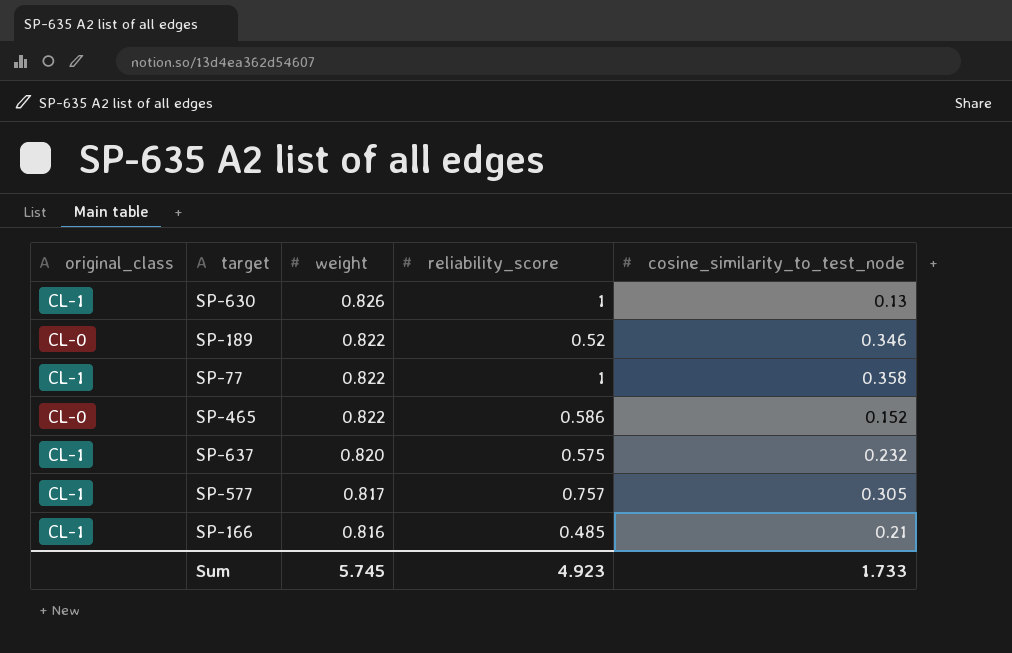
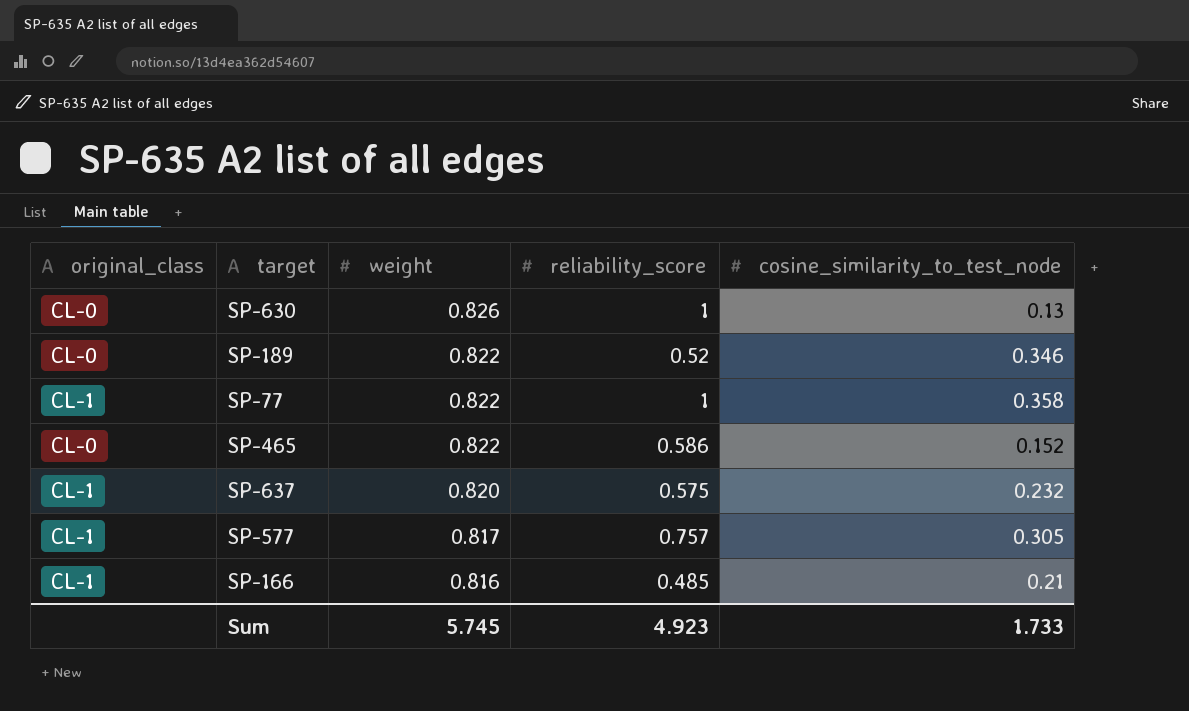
SP-630 | original_class: CL-1 -> CL-0

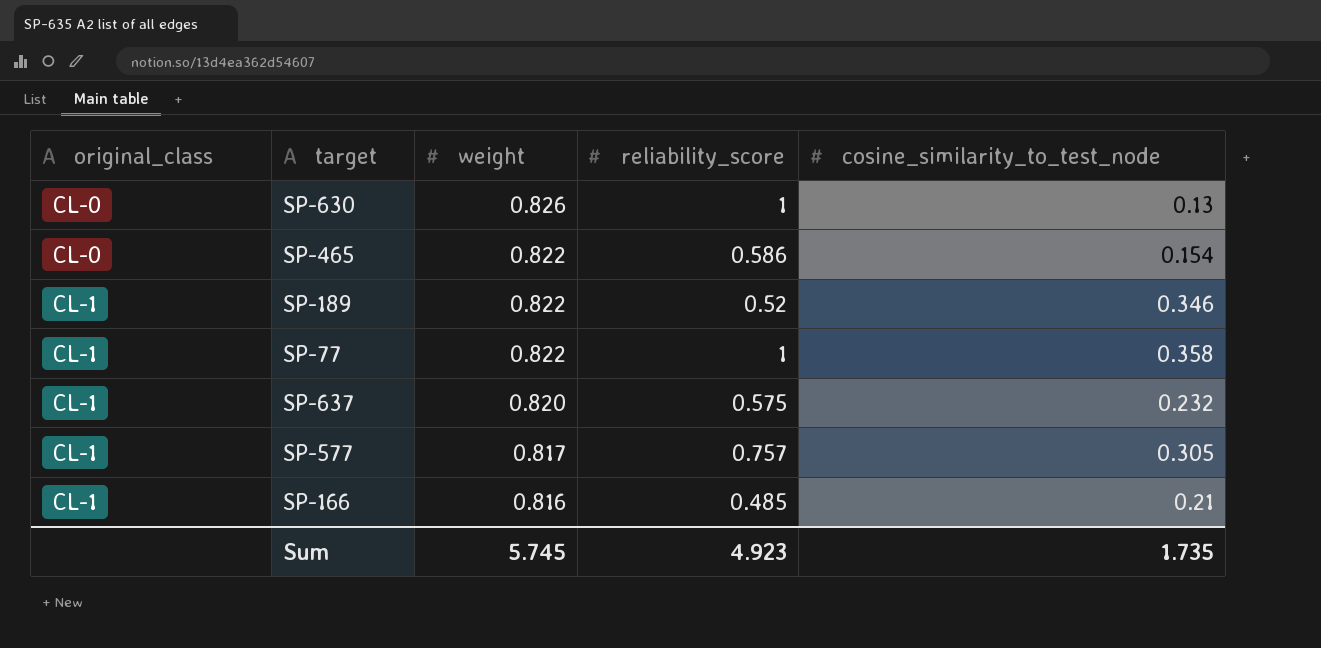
row order: weight descending -> original_class ascending
SP-465 | cosine_similarity_to_test_node: 0.152 -> 0.154
SP-189 | original_class: CL-0 -> CL-1
Sum | cosine_similarity_to_test_node: 1.733 -> 1.735

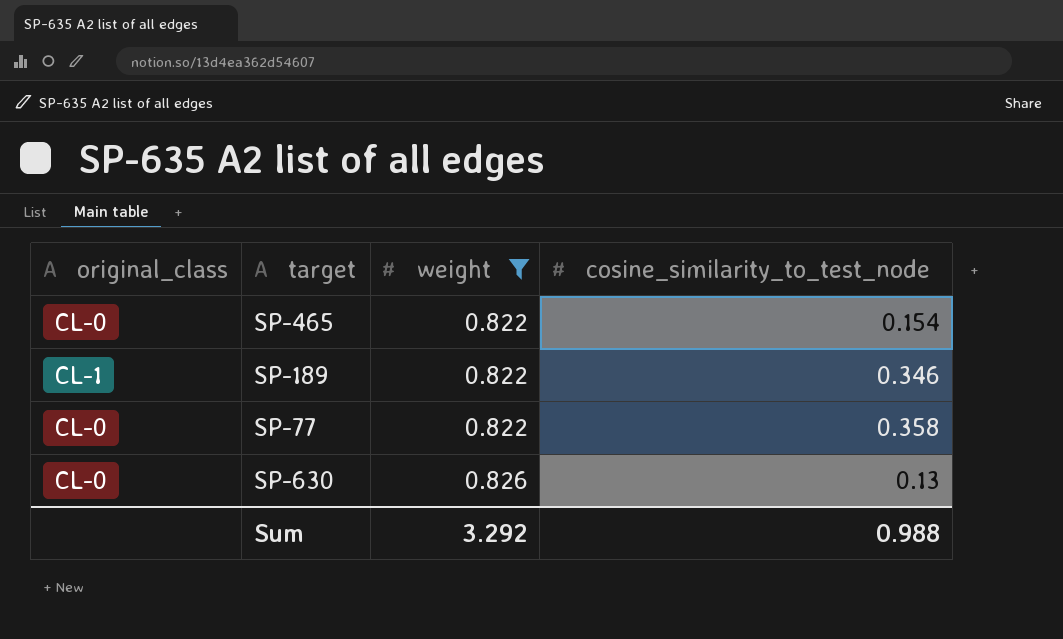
filter: none -> weight >= 0.822
row order: original_class ascending -> weight ascending
column reliability_score | position: 4 -> none
SP-77 | original_class: CL-1 -> CL-0
Sum | weight: 5.745 -> 3.292
Sum | cosine_similarity_to_test_node: 1.735 -> 0.988

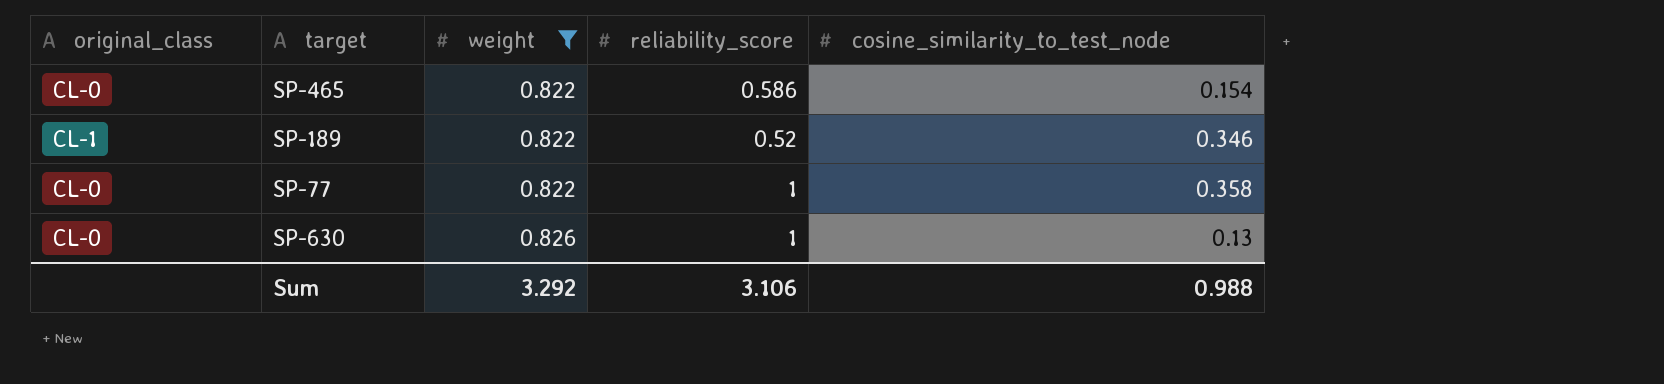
column reliability_score | position: none -> 4

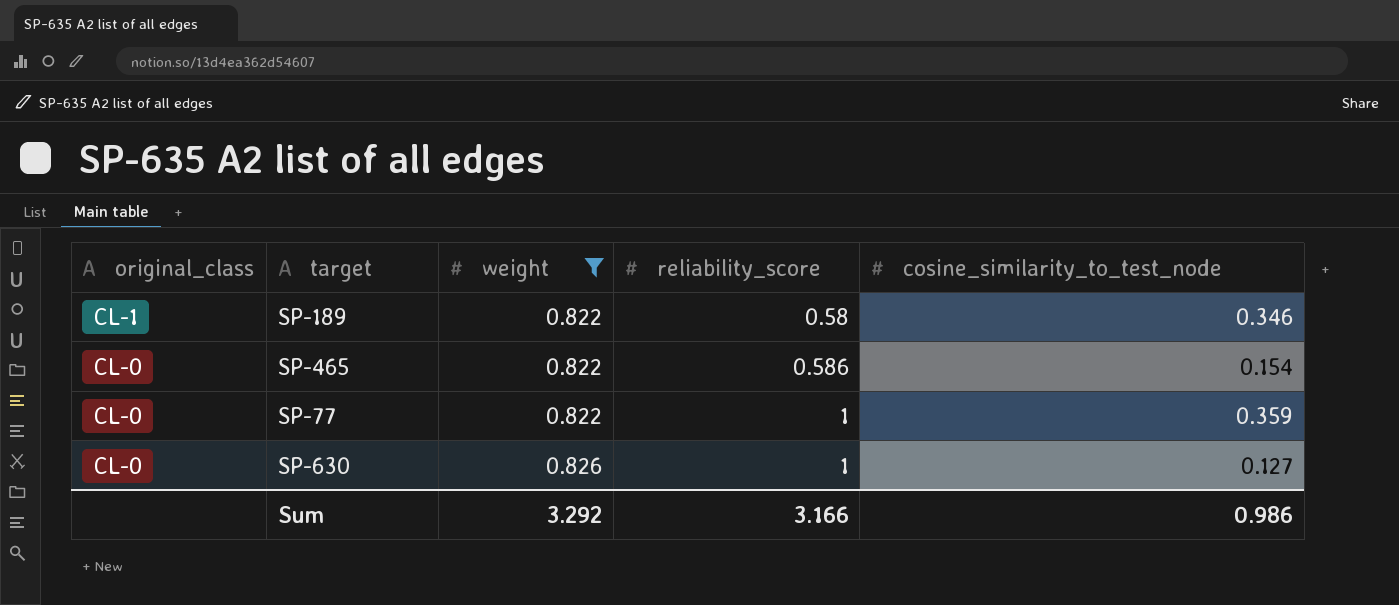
row order: weight ascending -> original_class descending
SP-189 | reliability_score: 0.52 -> 0.58
SP-77 | cosine_similarity_to_test_node: 0.358 -> 0.359
SP-630 | cosine_similarity_to_test_node: 0.13 -> 0.127
Sum | reliability_score: 3.106 -> 3.166
Sum | cosine_similarity_to_test_node: 0.988 -> 0.986

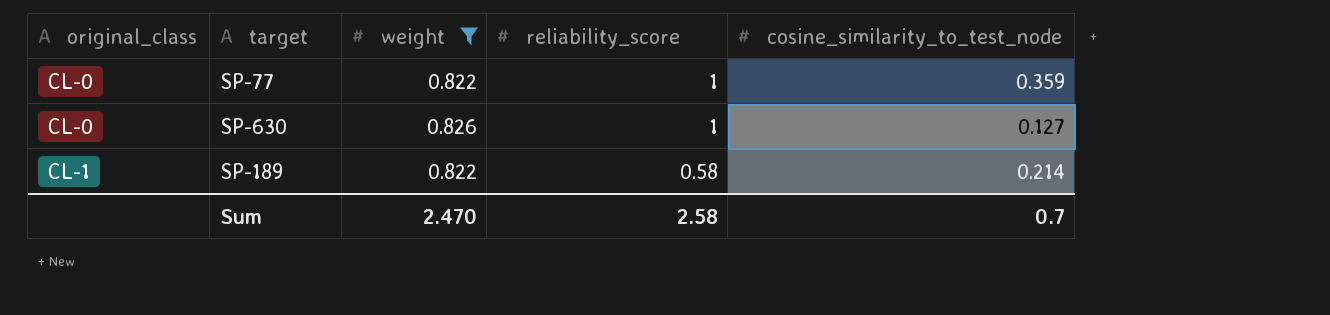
row order: original_class descending -> original_class ascending
row SP-465: CL-0 | 0.822 | 0.586 | 0.154 -> none
SP-189 | cosine_similarity_to_test_node: 0.346 -> 0.214
Sum | weight: 3.292 -> 2.470
Sum | reliability_score: 3.166 -> 2.58
Sum | cosine_similarity_to_test_node: 0.986 -> 0.7

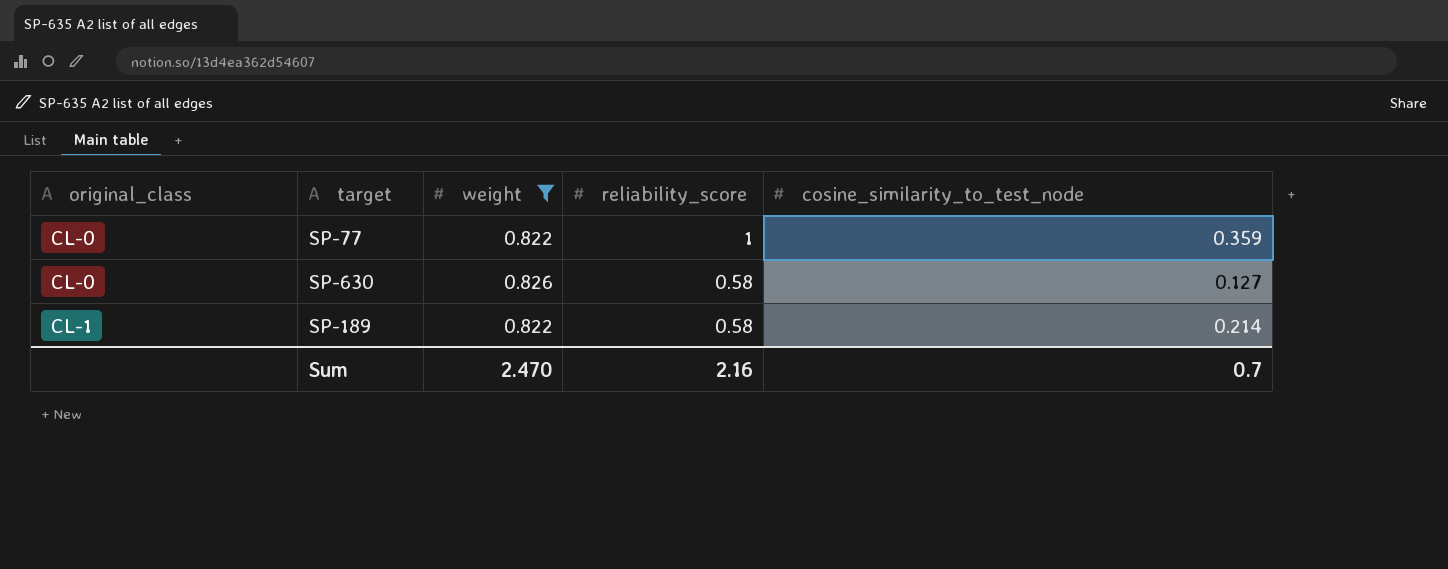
SP-630 | reliability_score: 1 -> 0.58
Sum | reliability_score: 2.58 -> 2.16

